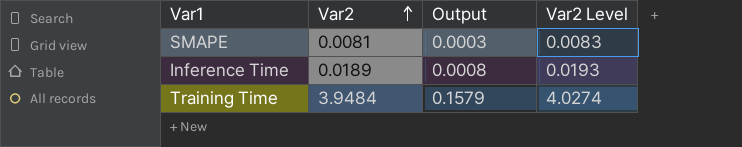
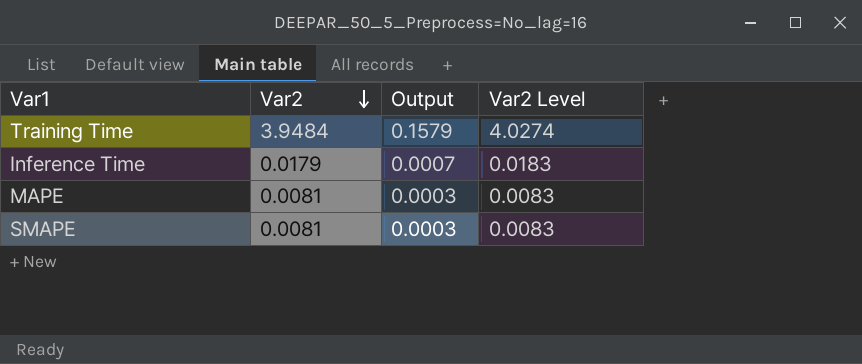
row order: Var2 ascending -> Var2 descending
Inference Time | Var2: 0.0189 -> 0.0179
Inference Time | Output: 0.0008 -> 0.0007
Inference Time | Var2 Level: 0.0193 -> 0.0183
row MAPE: none -> 0.0081 | 0.0003 | 0.0083

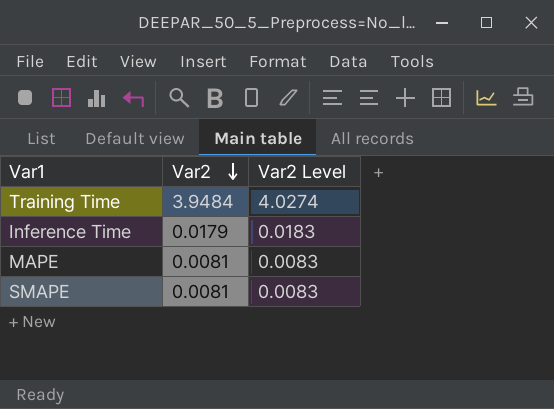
column Output | formula: [Var2] * 0.04 -> none

